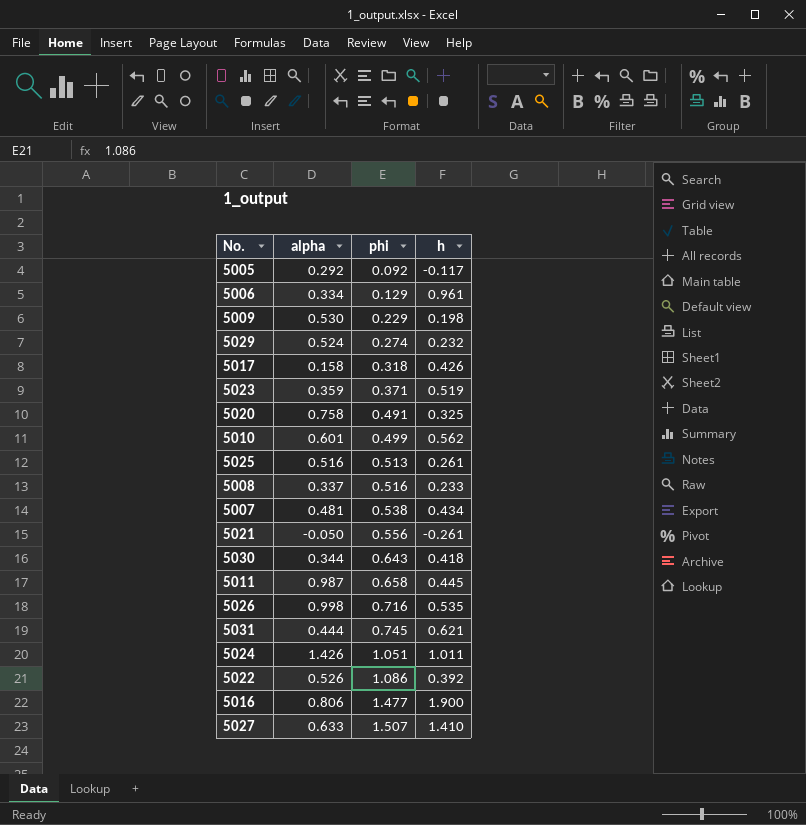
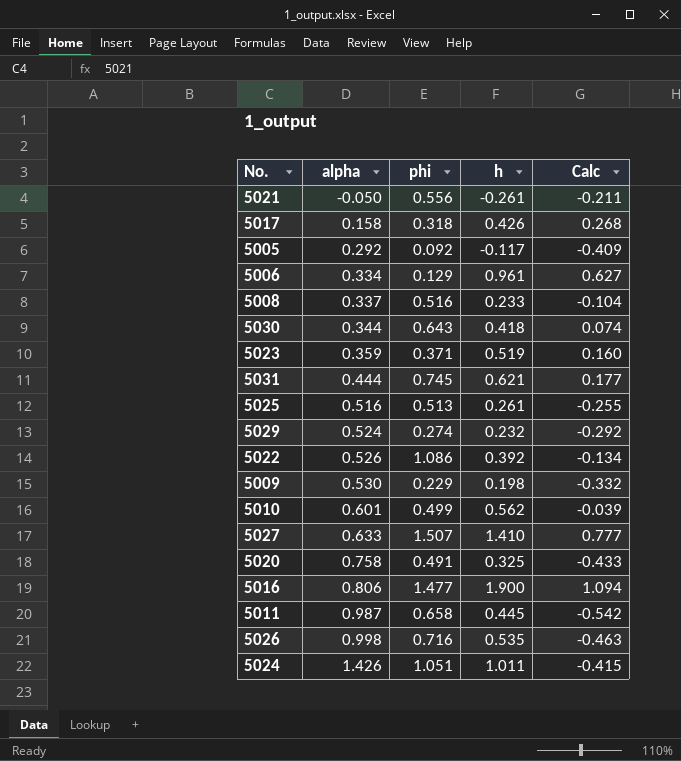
row order: phi ascending -> alpha ascending
column Calc | formula: none -> [h] - [alpha]
row 5007: 0.481 | 0.538 | 0.434 -> none

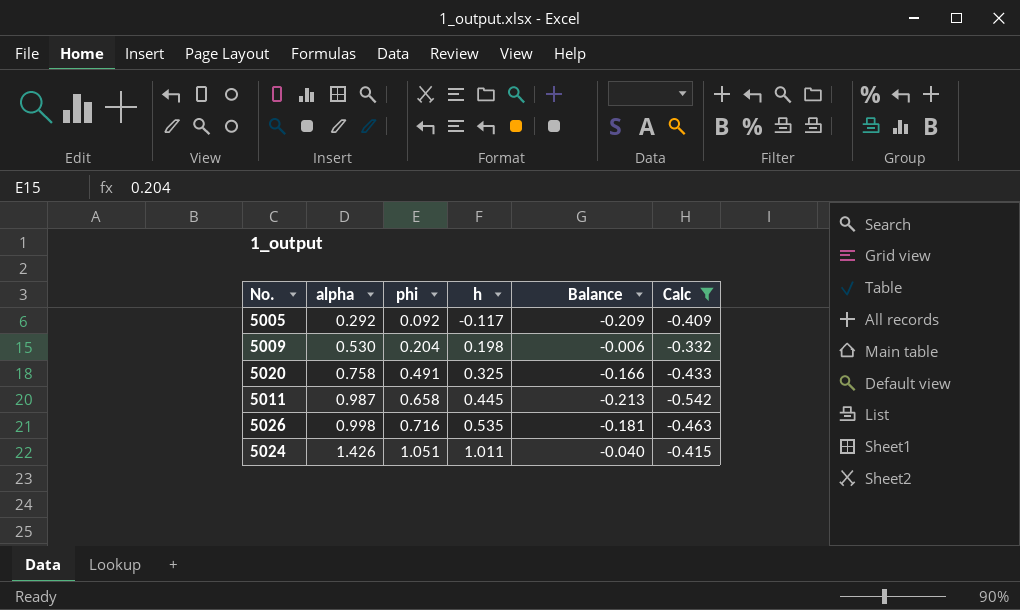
filter: none -> Calc <= -0.332
column Balance | formula: none -> [h] - [phi]
5009 | phi: 0.229 -> 0.204

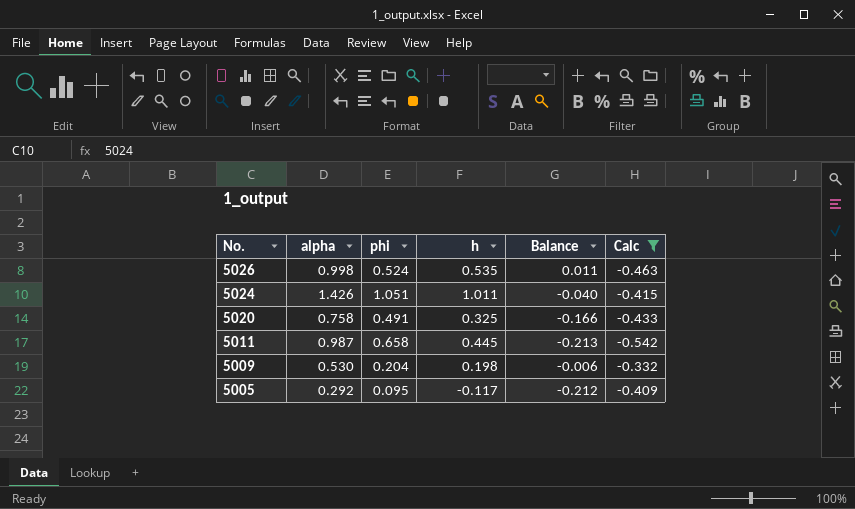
row order: alpha ascending -> No. descending
5026 | phi: 0.716 -> 0.524
5026 | Balance: -0.181 -> 0.011
5005 | phi: 0.092 -> 0.095
5005 | Balance: -0.209 -> -0.212

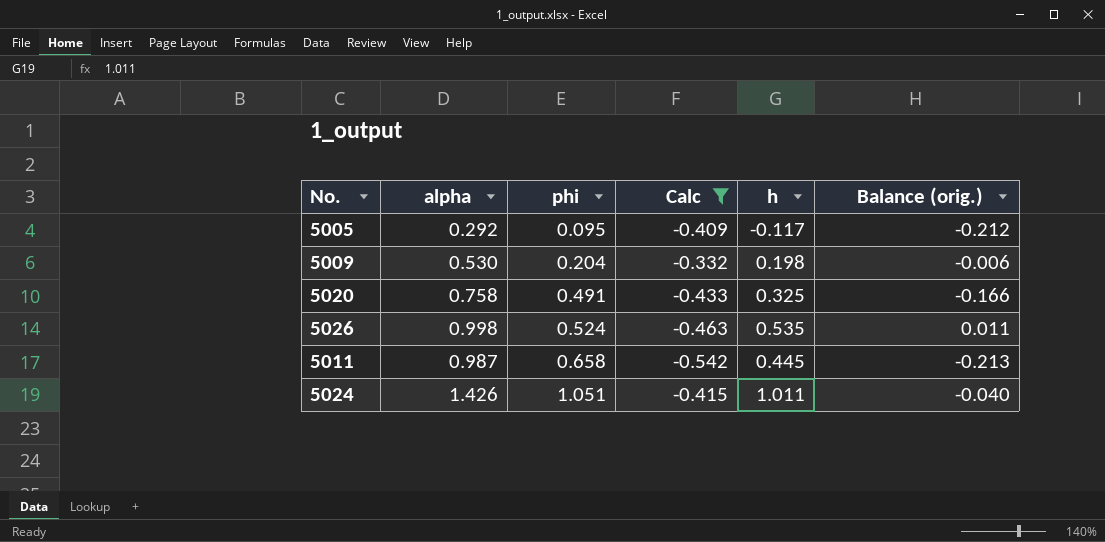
row order: No. descending -> phi ascending
column Calc | position: 6 -> 4
column name: Balance -> Balance (orig.)

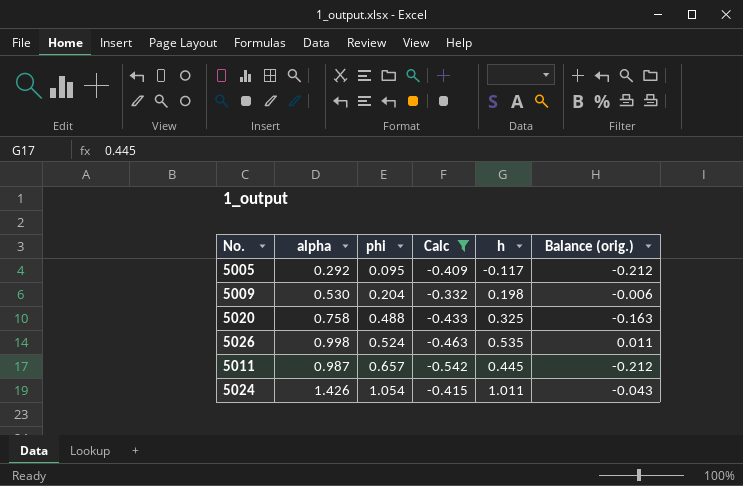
5020 | phi: 0.491 -> 0.488
5020 | Balance (orig.): -0.166 -> -0.163
5011 | phi: 0.658 -> 0.657
5011 | Balance (orig.): -0.213 -> -0.212
5024 | phi: 1.051 -> 1.054
5024 | Balance (orig.): -0.040 -> -0.043

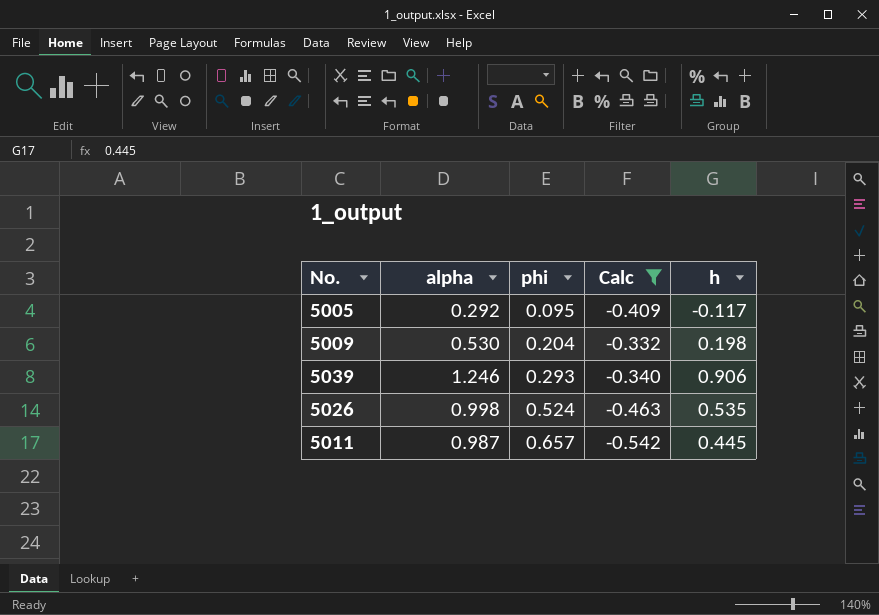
column Balance (orig.) | formula: [h] - [phi] -> none
row 5020: 0.758 | 0.488 | -0.433 | 0.325 | -0.163 -> none
row 5024: 1.426 | 1.054 | -0.415 | 1.011 | -0.043 -> none
row 5039: none -> 1.246 | 0.293 | -0.340 | 0.906

